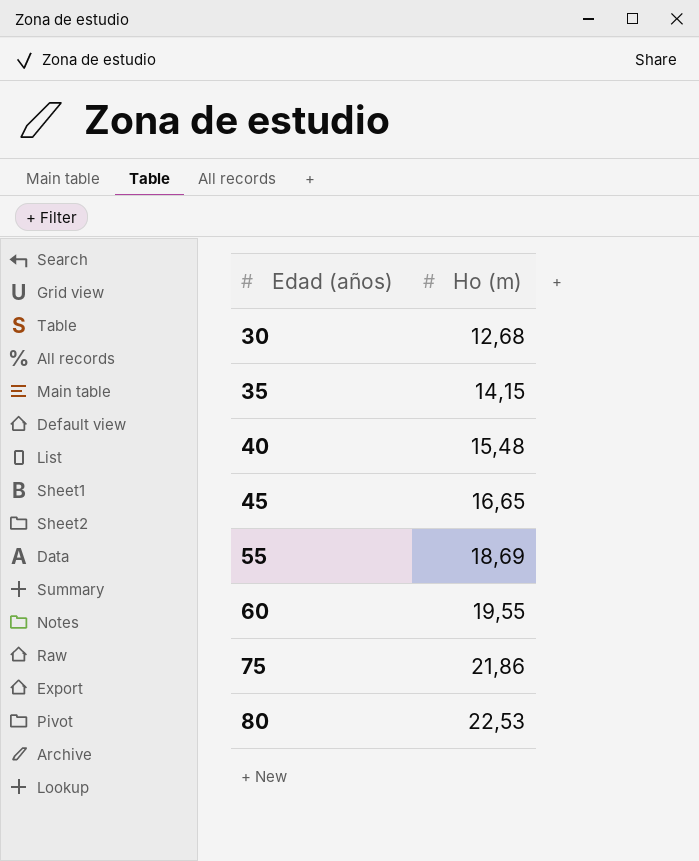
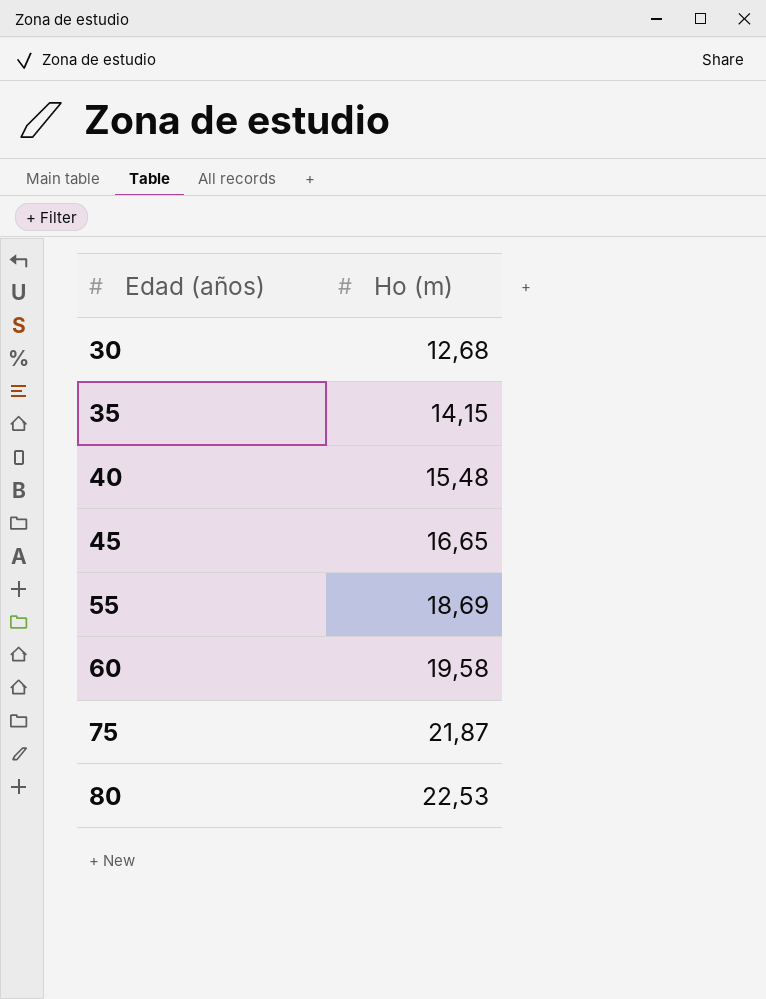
60 | Ho (m): 19,55 -> 19,58
75 | Ho (m): 21,86 -> 21,87

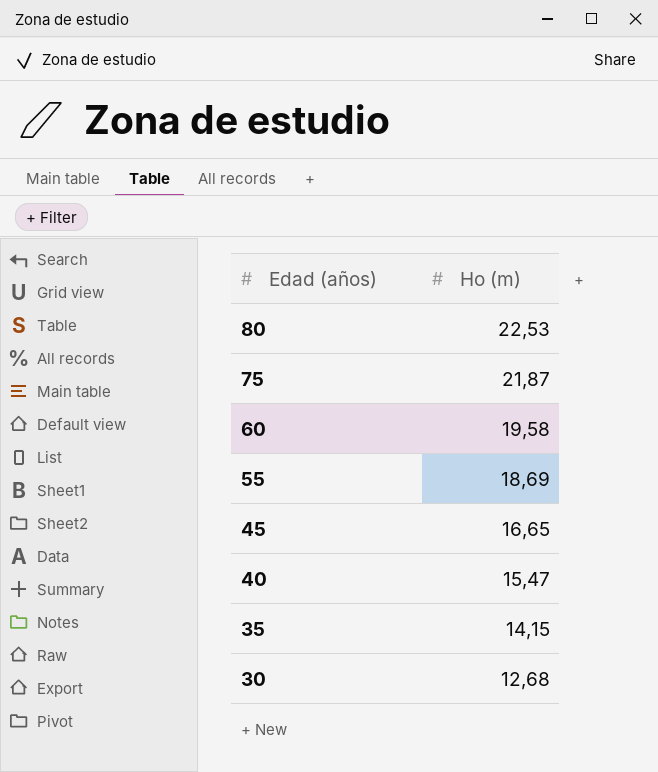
row order: Edad (años) ascending -> Edad (años) descending
40 | Ho (m): 15,48 -> 15,47

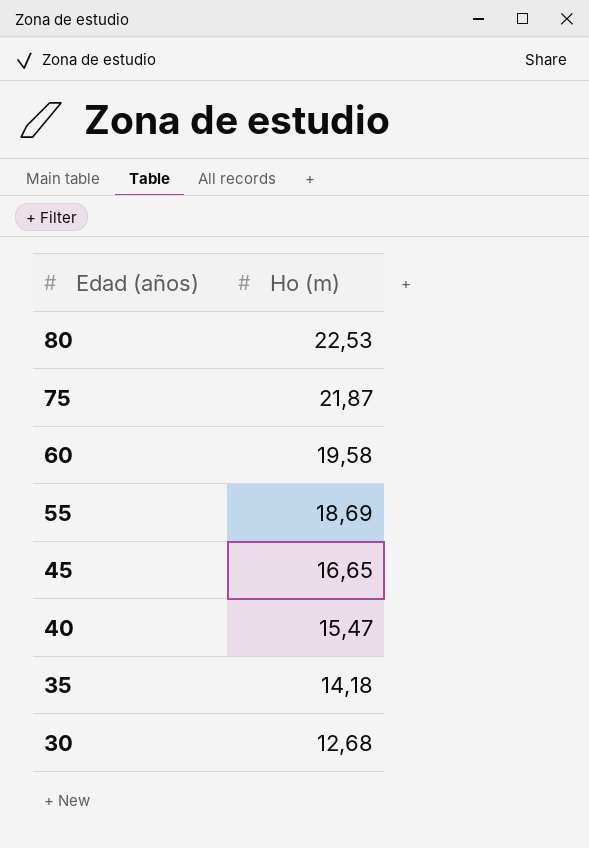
35 | Ho (m): 14,15 -> 14,18

